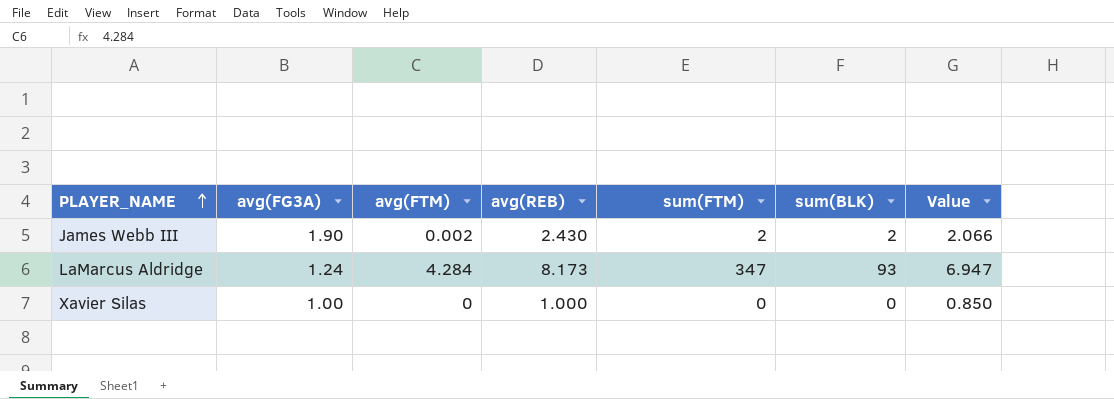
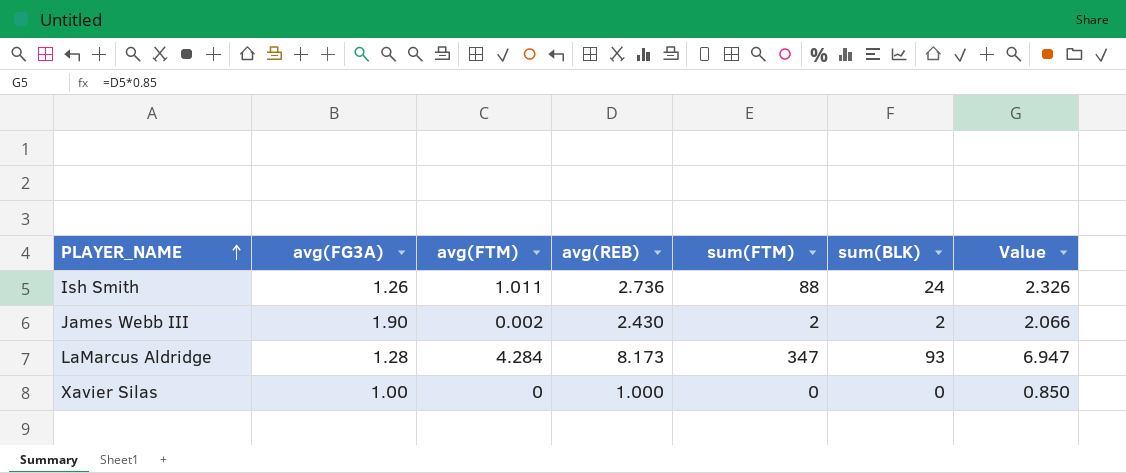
row Ish Smith: none -> 1.26 | 1.011 | 2.736 | 88 | 24 | 2.326
LaMarcus Aldridge | avg(FG3A): 1.24 -> 1.28

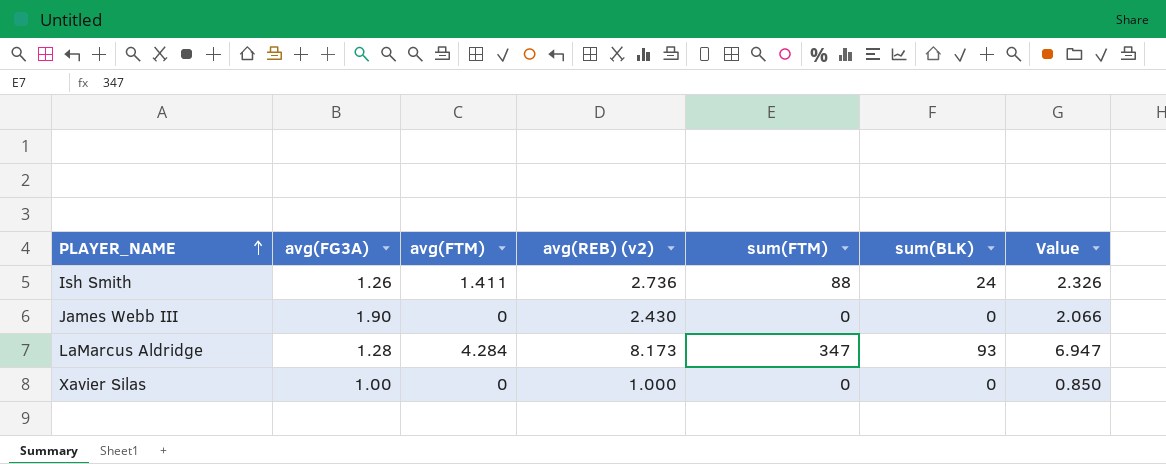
column name: avg(REB) -> avg(REB) (v2)
Ish Smith | avg(FTM): 1.011 -> 1.411
James Webb III | avg(FTM): 0.002 -> 0
James Webb III | sum(FTM): 2 -> 0
James Webb III | sum(BLK): 2 -> 0

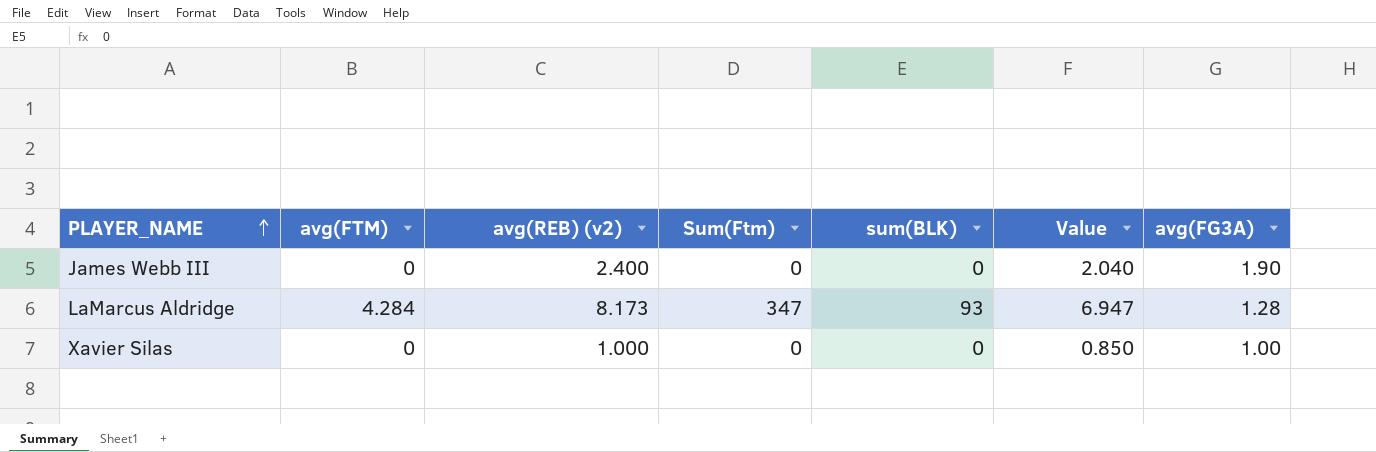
column name: sum(FTM) -> Sum(Ftm)
column avg(FG3A) | position: 2 -> 7
row Ish Smith: 1.26 | 1.411 | 2.736 | 88 | 24 | 2.326 -> none
James Webb III | avg(REB) (v2): 2.430 -> 2.400
James Webb III | Value: 2.066 -> 2.040

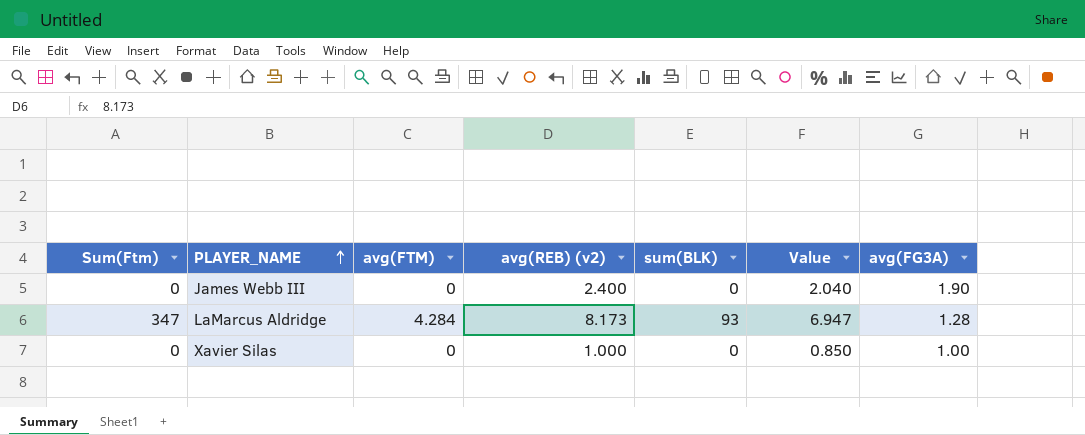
column Sum(Ftm) | position: 4 -> 1

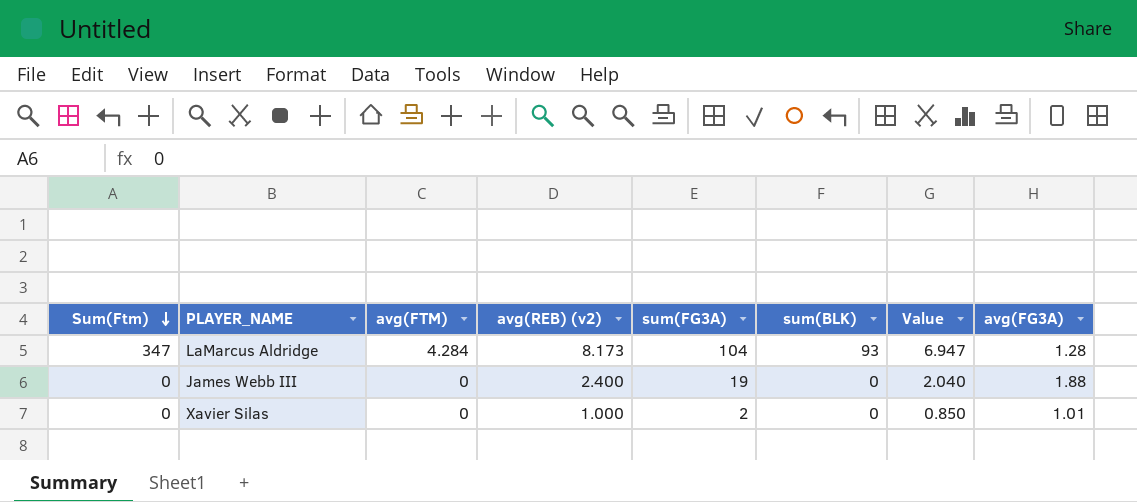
row order: PLAYER_NAME ascending -> Sum(Ftm) descending
column sum(FG3A) | position: none -> 5
James Webb III | avg(FG3A): 1.90 -> 1.88
Xavier Silas | avg(FG3A): 1.00 -> 1.01

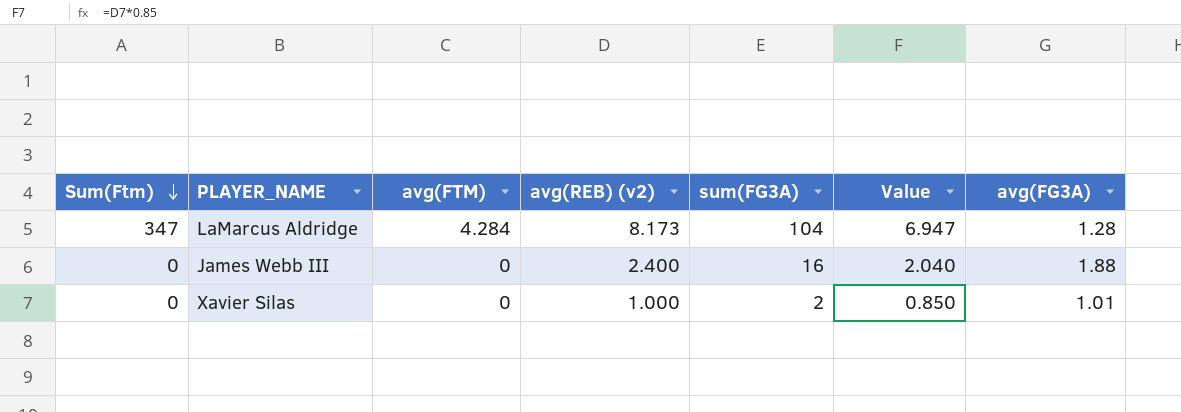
column sum(BLK) | position: 6 -> none
James Webb III | sum(FG3A): 19 -> 16

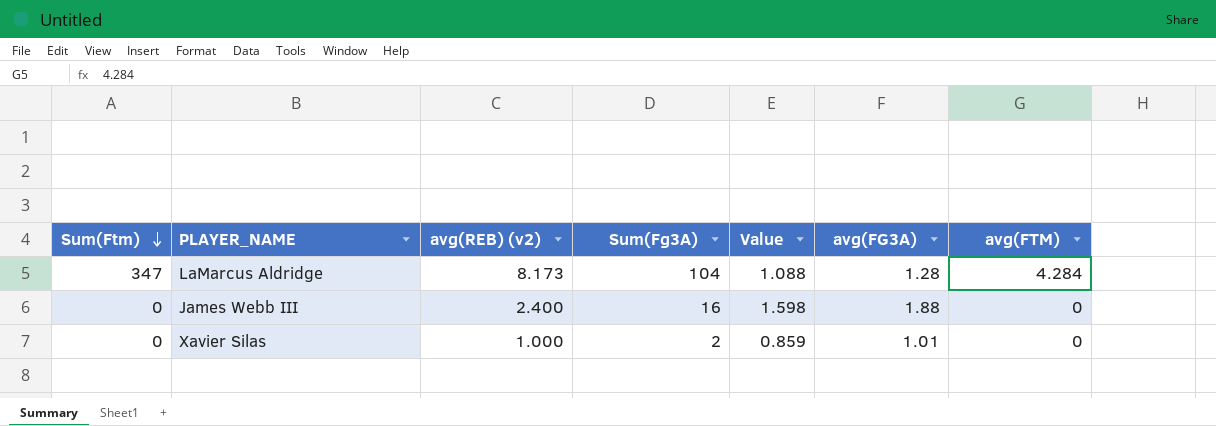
column name: sum(FG3A) -> Sum(Fg3A)
column Value | formula: [avg(REB) (v2)] * 0.85 -> [avg(FG3A)] * 0.85
column avg(FTM) | position: 3 -> 7

